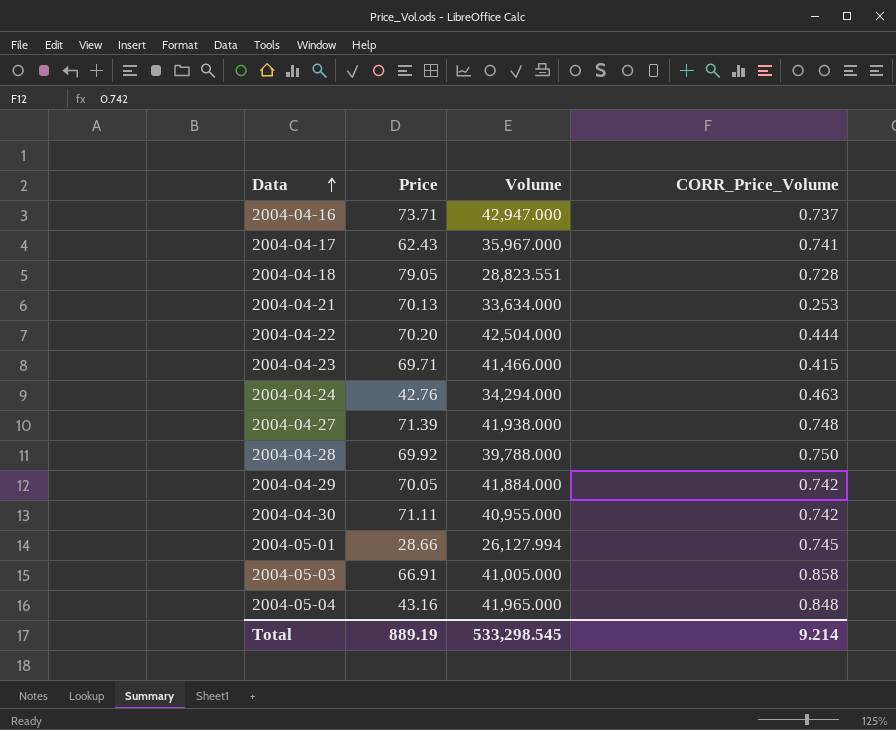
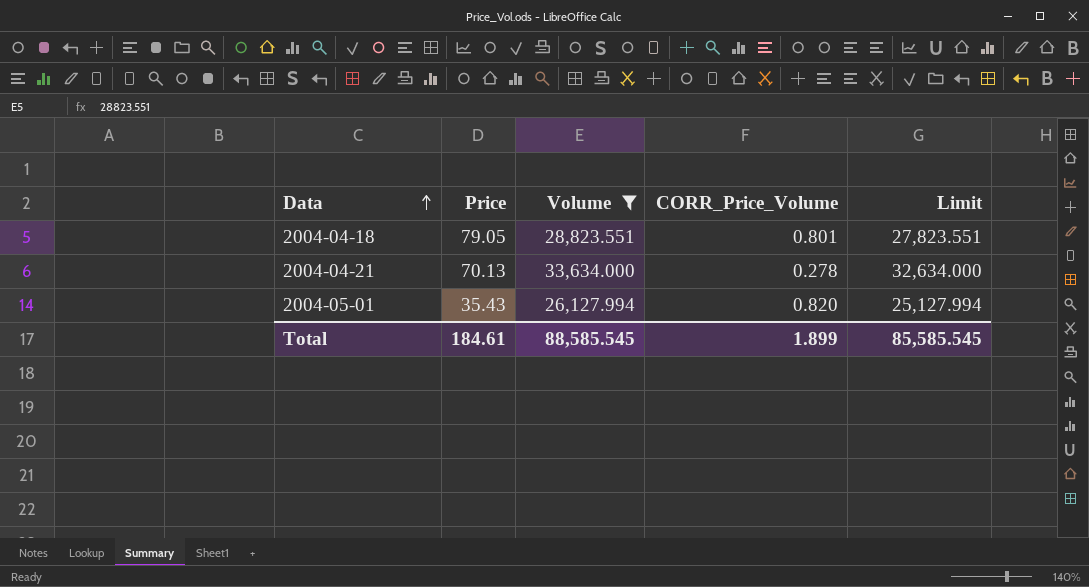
filter: none -> Volume <= 33,634.000
column Limit | formula: none -> [Volume] - 1000
2004-04-18 | CORR_Price_Volume: 0.728 -> 0.801
2004-04-21 | CORR_Price_Volume: 0.253 -> 0.278
2004-05-01 | Price: 28.66 -> 35.43
2004-05-01 | CORR_Price_Volume: 0.745 -> 0.820
Total | Price: 889.19 -> 184.61
Total | Volume: 533,298.545 -> 88,585.545
Total | CORR_Price_Volume: 9.214 -> 1.899

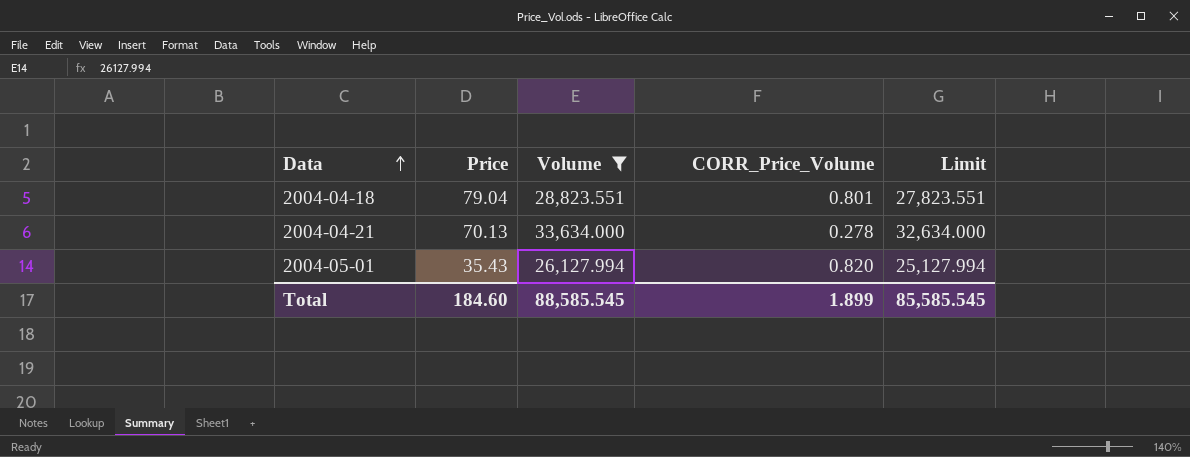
2004-04-18 | Price: 79.05 -> 79.04
Total | Price: 184.61 -> 184.60

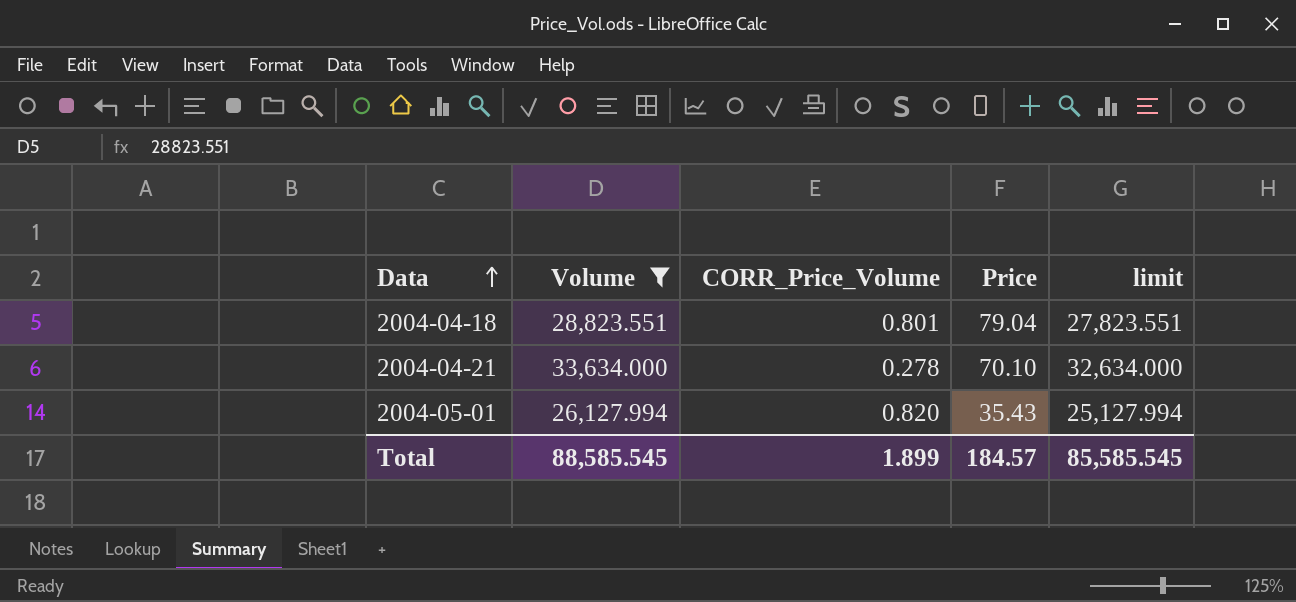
column Price | position: 2 -> 4
column name: Limit -> limit
2004-04-21 | Price: 70.13 -> 70.10
Total | Price: 184.60 -> 184.57

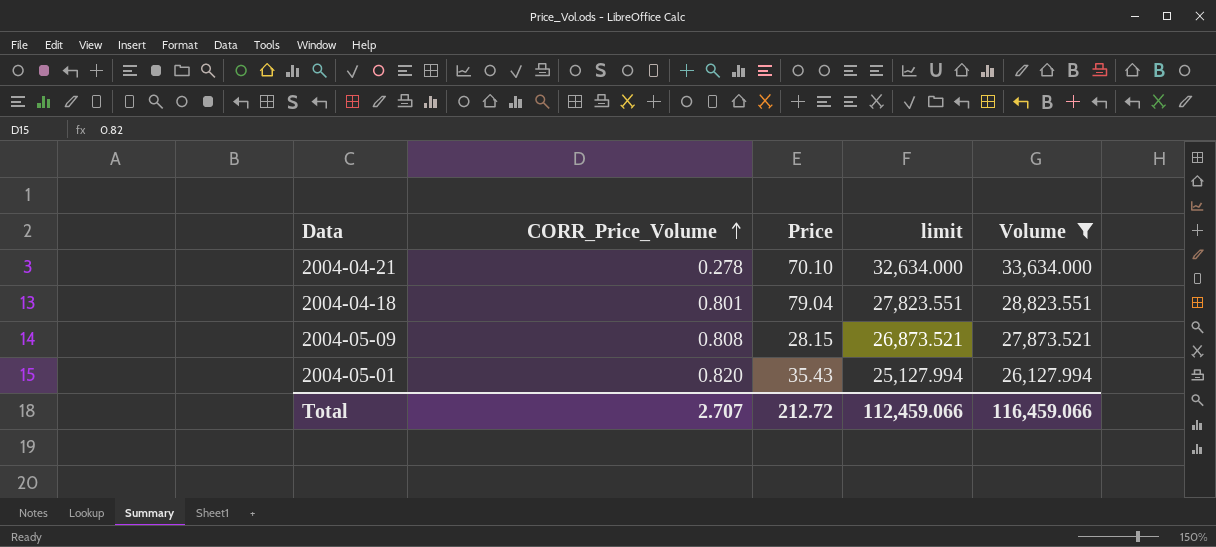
row order: Data ascending -> CORR_Price_Volume ascending
column Volume | position: 2 -> 5
row 2004-05-09: none -> 0.808 | 28.15 | 26,873.521 | 27,873.521
Total | CORR_Price_Volume: 1.899 -> 2.707
Total | Price: 184.57 -> 212.72
Total | limit: 85,585.545 -> 112,459.066
Total | Volume: 88,585.545 -> 116,459.066

